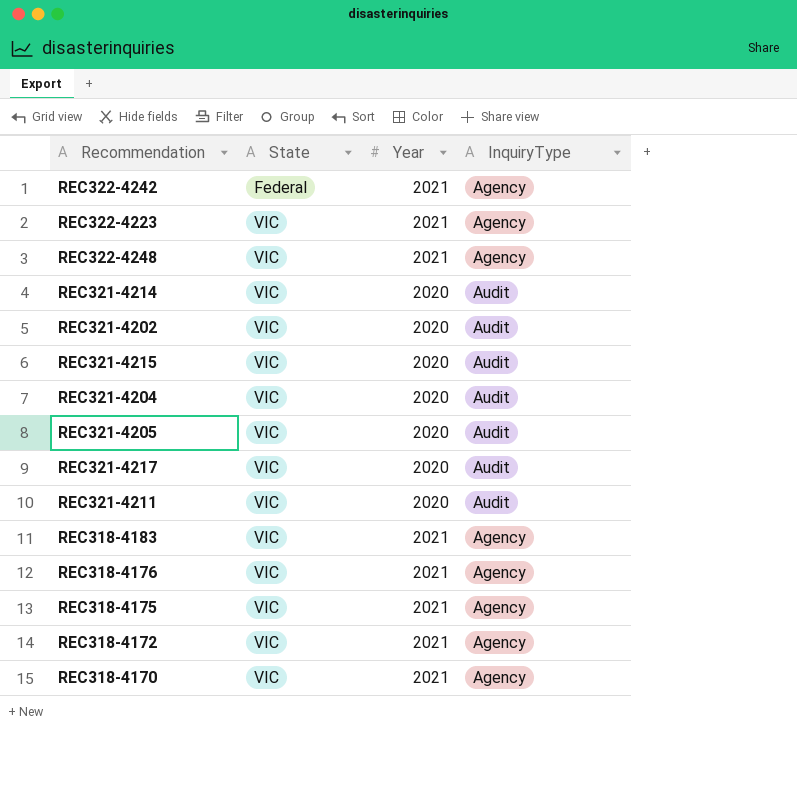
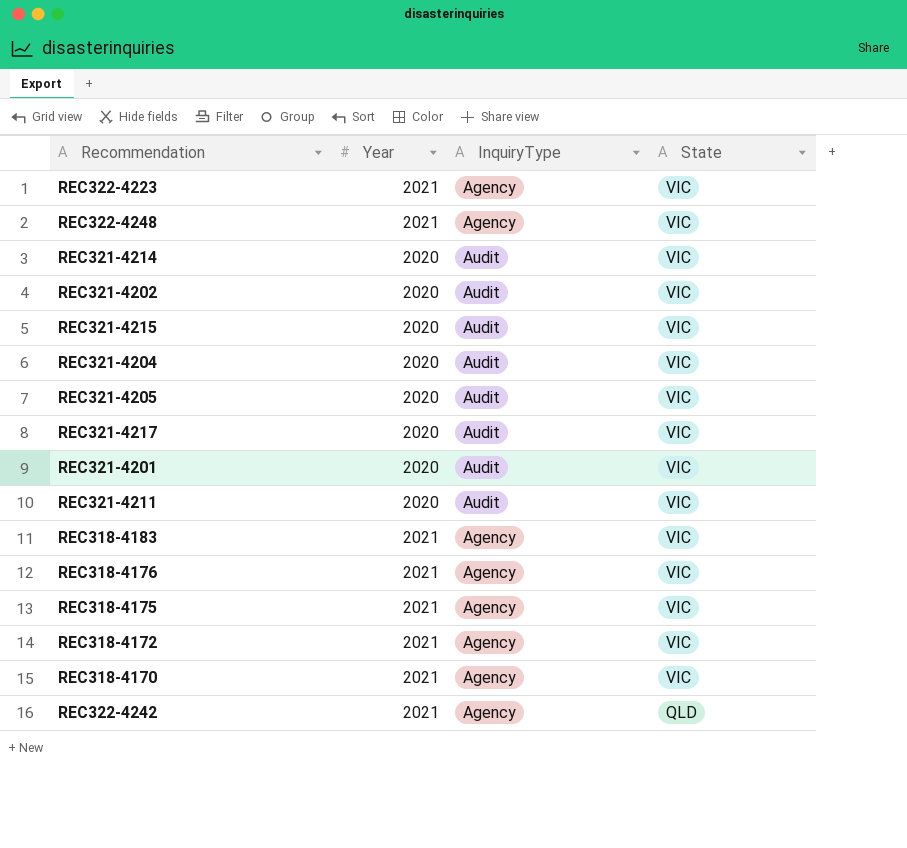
row order: State ascending -> State descending
column State | position: 2 -> 4
row REC321-4201: none -> 2020 | Audit | VIC
REC322-4242 | State: Federal -> QLD

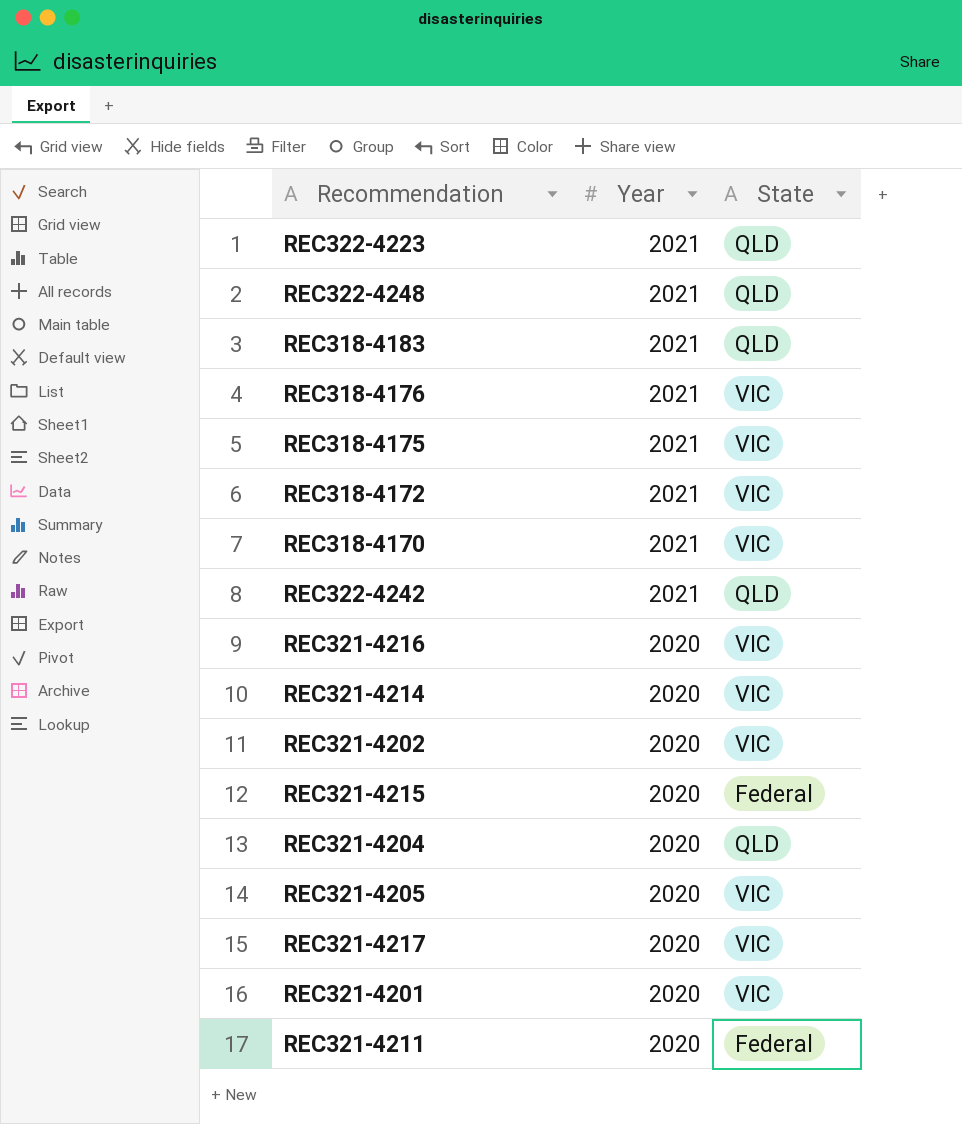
row order: State descending -> Year descending
column InquiryType | position: 3 -> none
REC322-4223 | State: VIC -> QLD
REC322-4248 | State: VIC -> QLD
REC318-4183 | State: VIC -> QLD
row REC321-4216: none -> 2020 | VIC
REC321-4215 | State: VIC -> Federal
REC321-4204 | State: VIC -> QLD
REC321-4211 | State: VIC -> Federal

